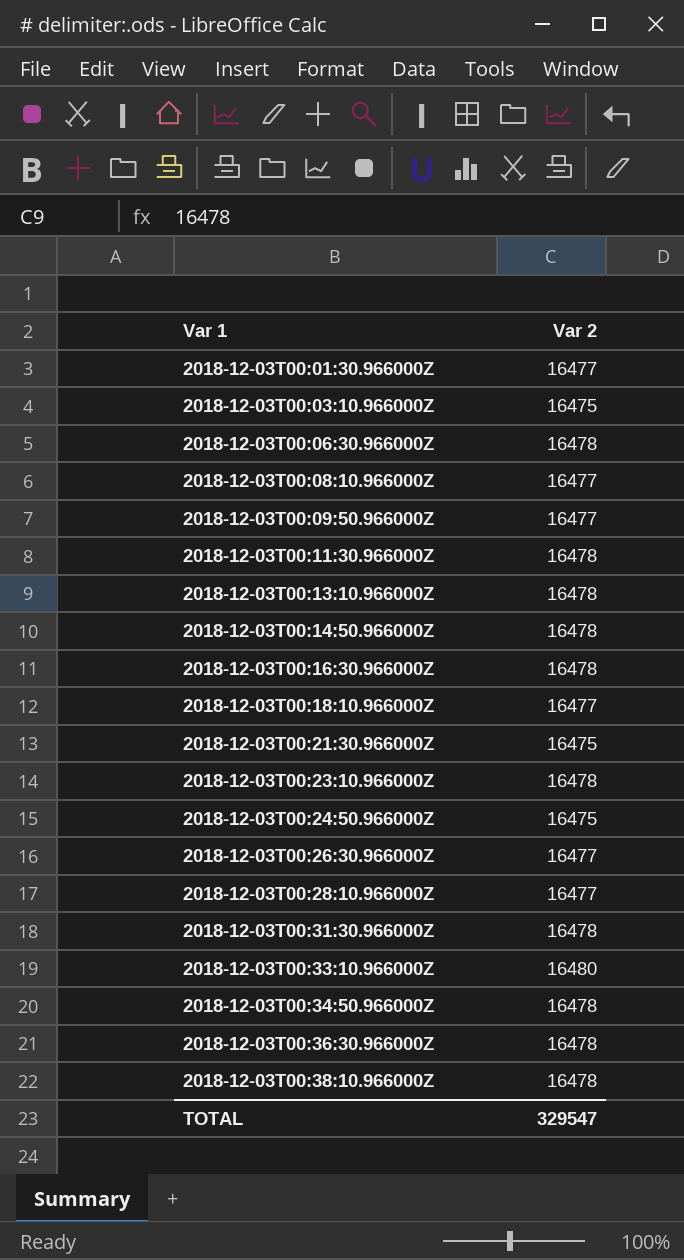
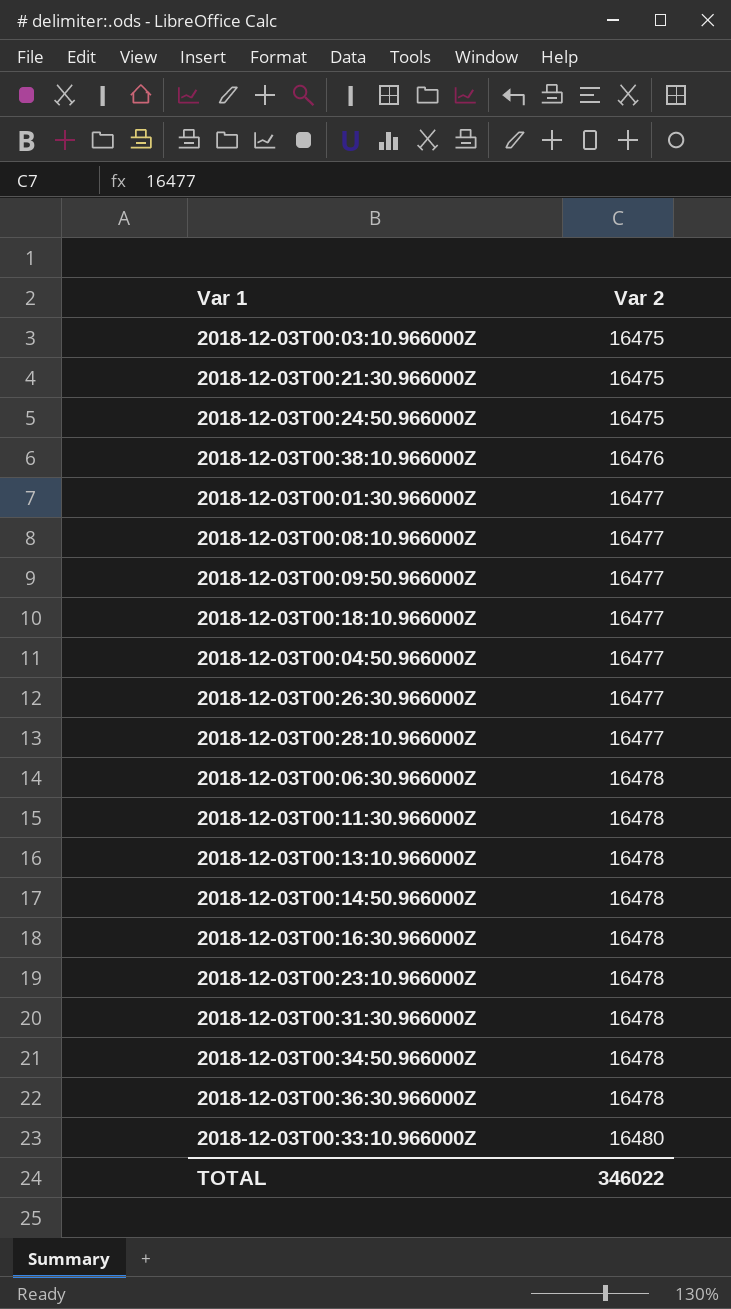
row order: Var 1 ascending -> Var 2 ascending
2018-12-03T00:38:10.966000Z | Var 2: 16478 -> 16476
row 2018-12-03T00:04:50.966000Z: none -> 16477
TOTAL | Var 2: 329547 -> 346022

